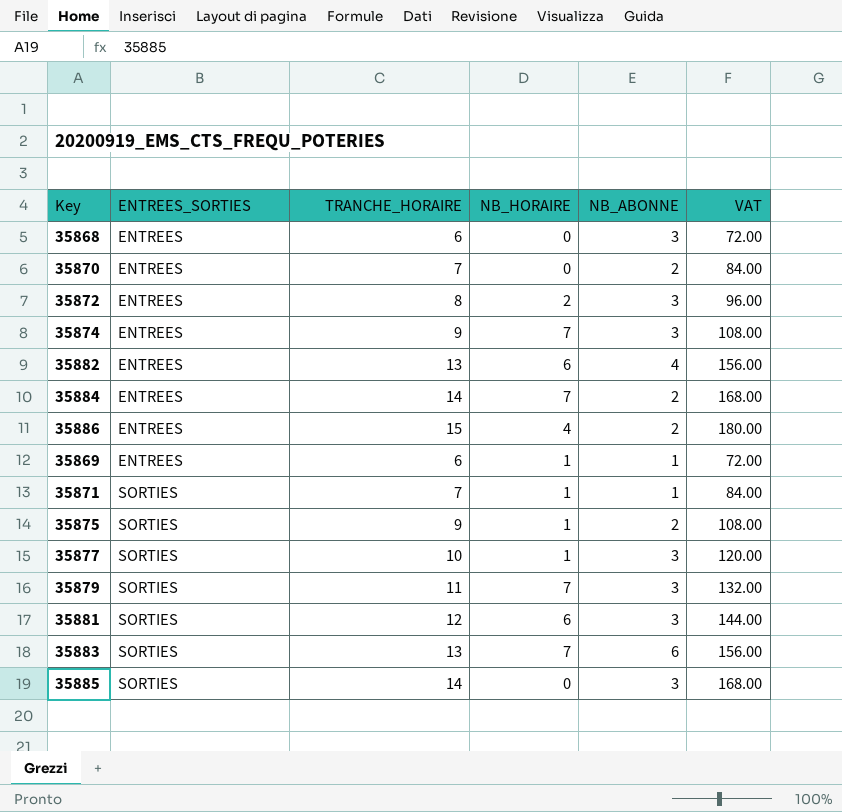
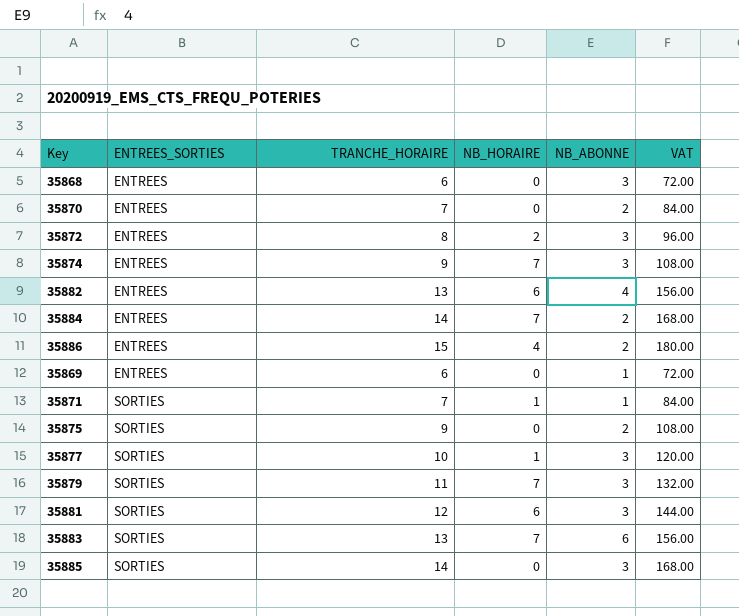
35869 | NB_HORAIRE: 1 -> 0
35875 | NB_HORAIRE: 1 -> 0

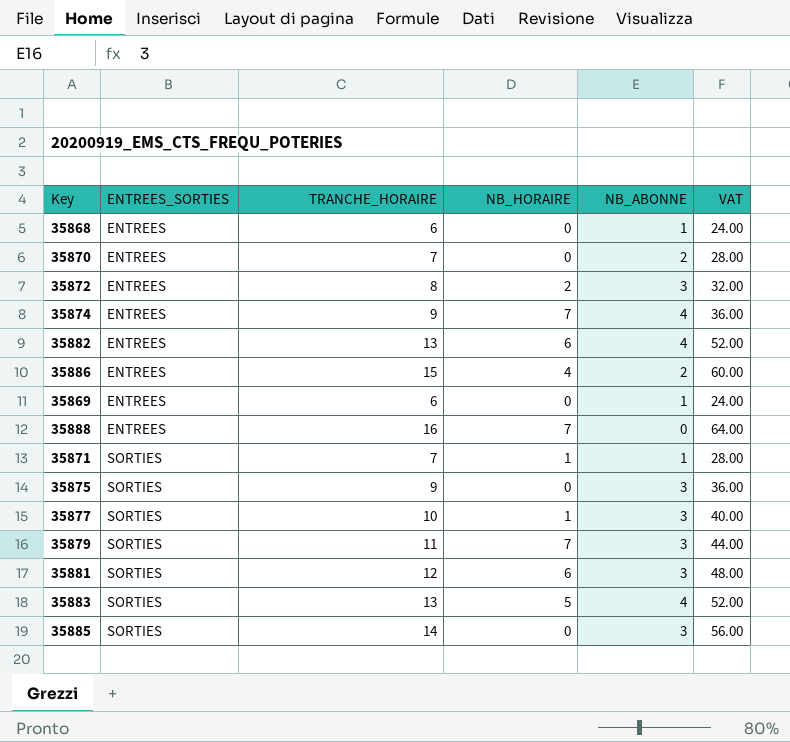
column VAT | formula: [TRANCHE_HORAIRE] * 12 -> [TRANCHE_HORAIRE] * 4
row 35884: ENTREES | 14 | 7 | 2 | 168.00 -> none
35868 | NB_ABONNE: 3 -> 1
35874 | NB_ABONNE: 3 -> 4
row 35888: none -> ENTREES | 16 | 7 | 0 | 64.00
35875 | NB_ABONNE: 2 -> 3
35883 | NB_HORAIRE: 7 -> 5
35883 | NB_ABONNE: 6 -> 4

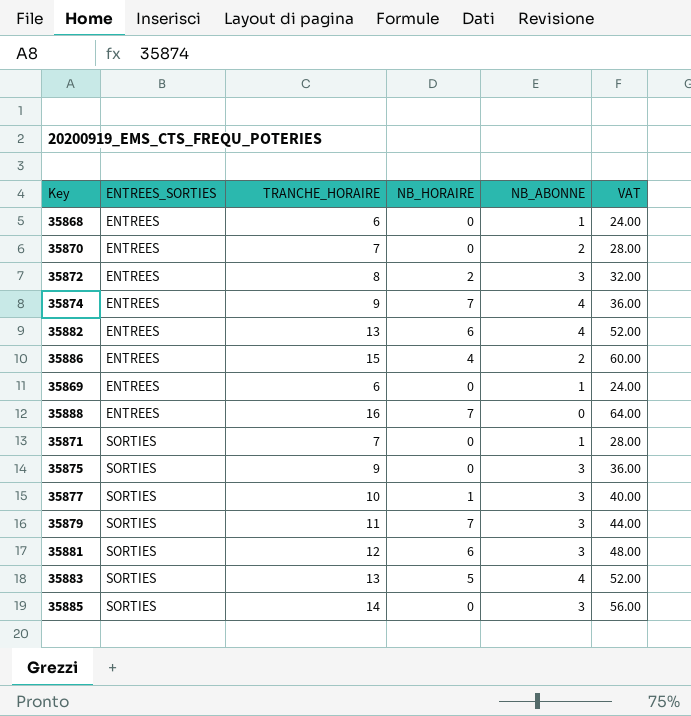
35871 | NB_HORAIRE: 1 -> 0

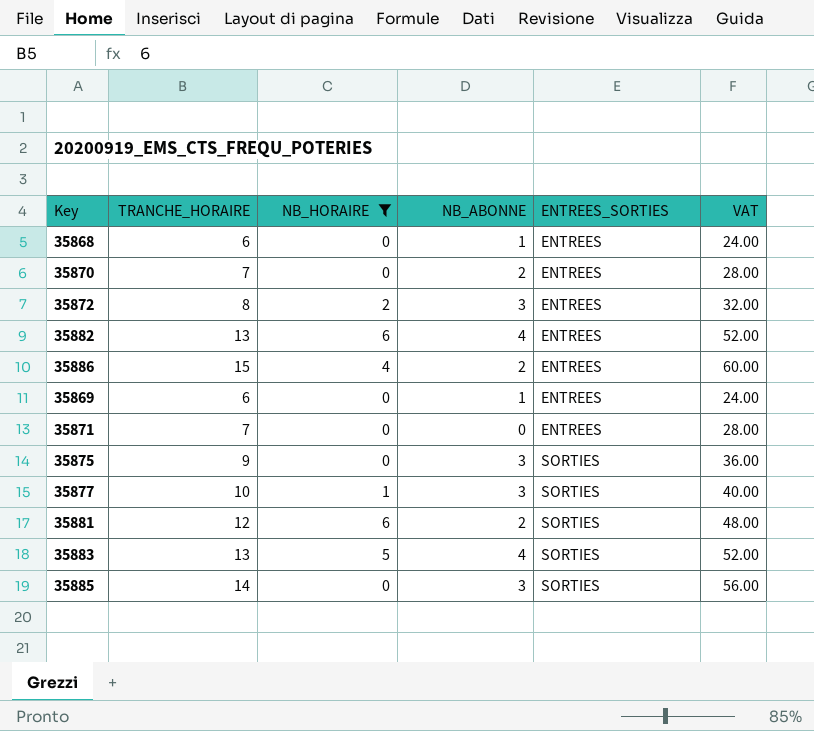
filter: none -> NB_HORAIRE != 7
column ENTREES_SORTIES | position: 2 -> 5
35871 | NB_ABONNE: 1 -> 0
35871 | ENTREES_SORTIES: SORTIES -> ENTREES
35881 | NB_ABONNE: 3 -> 2

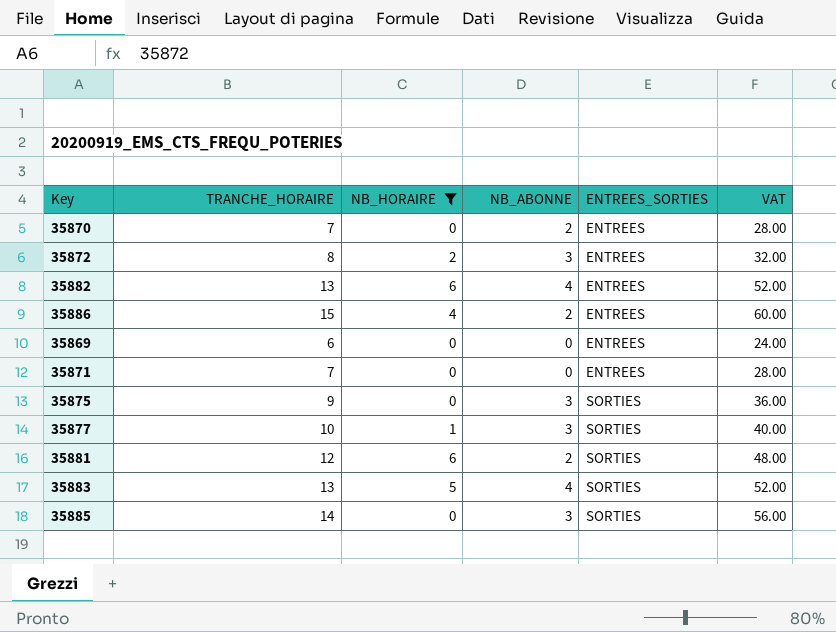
row 35868: 6 | 0 | 1 | ENTREES | 24.00 -> none
35869 | NB_ABONNE: 1 -> 0

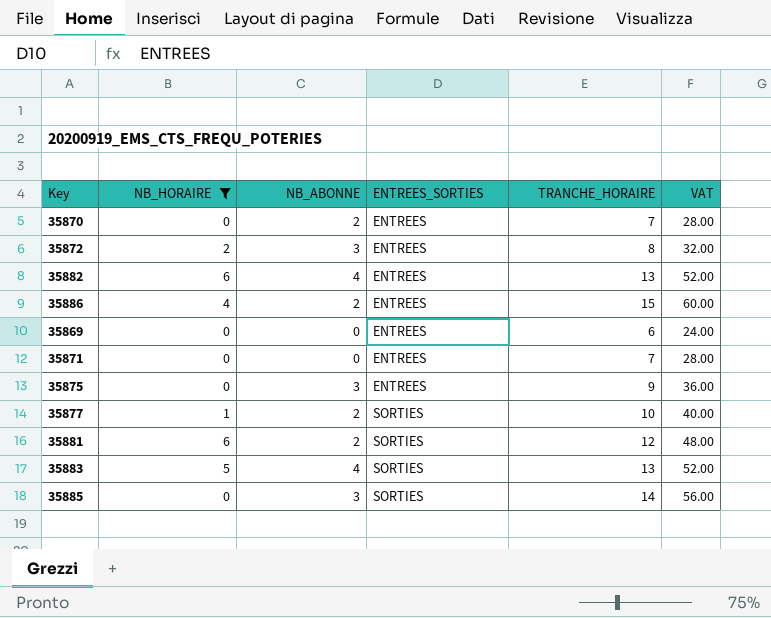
column TRANCHE_HORAIRE | position: 2 -> 5
35875 | ENTREES_SORTIES: SORTIES -> ENTREES
35877 | NB_ABONNE: 3 -> 2

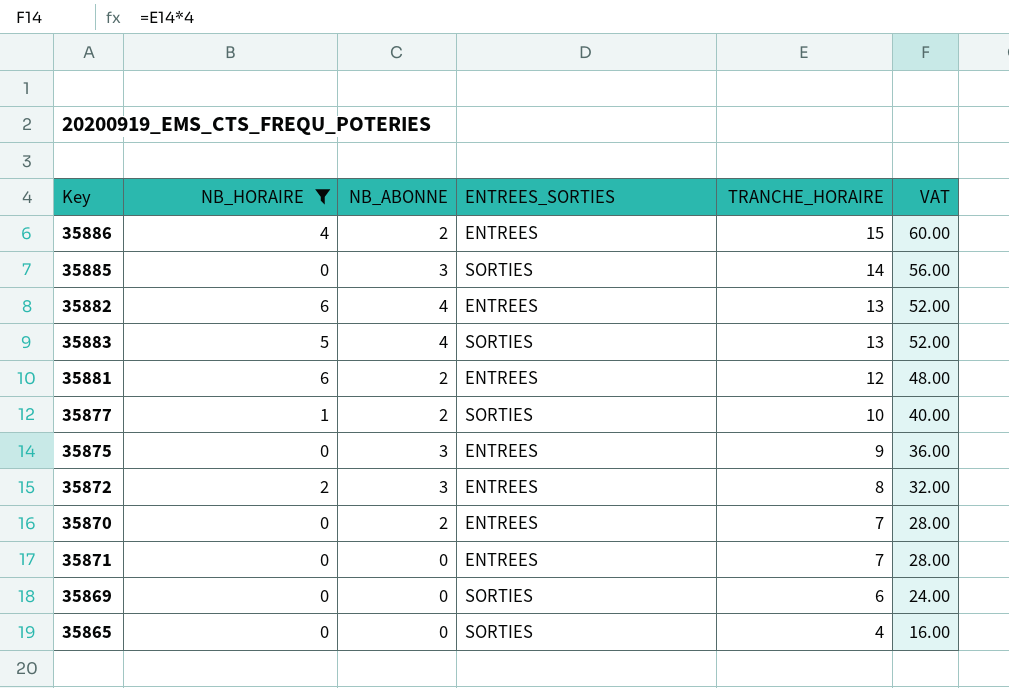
row order: ENTREES_SORTIES ascending -> TRANCHE_HORAIRE descending
35881 | ENTREES_SORTIES: SORTIES -> ENTREES
35869 | ENTREES_SORTIES: ENTREES -> SORTIES
row 35865: none -> 0 | 0 | SORTIES | 4 | 16.00

